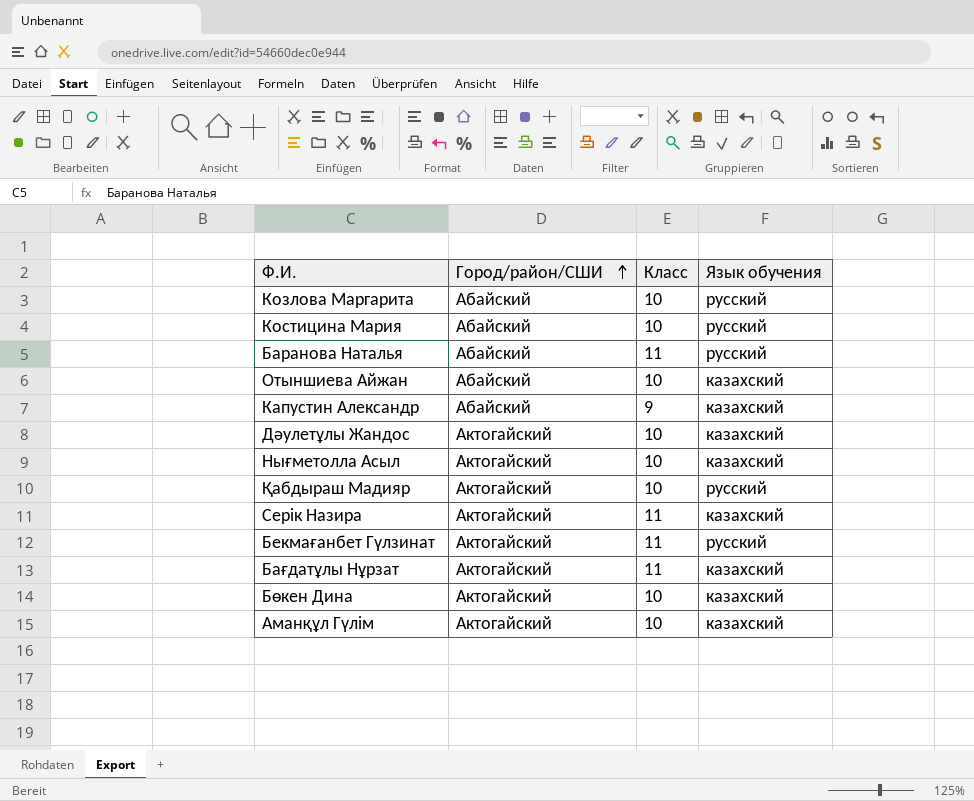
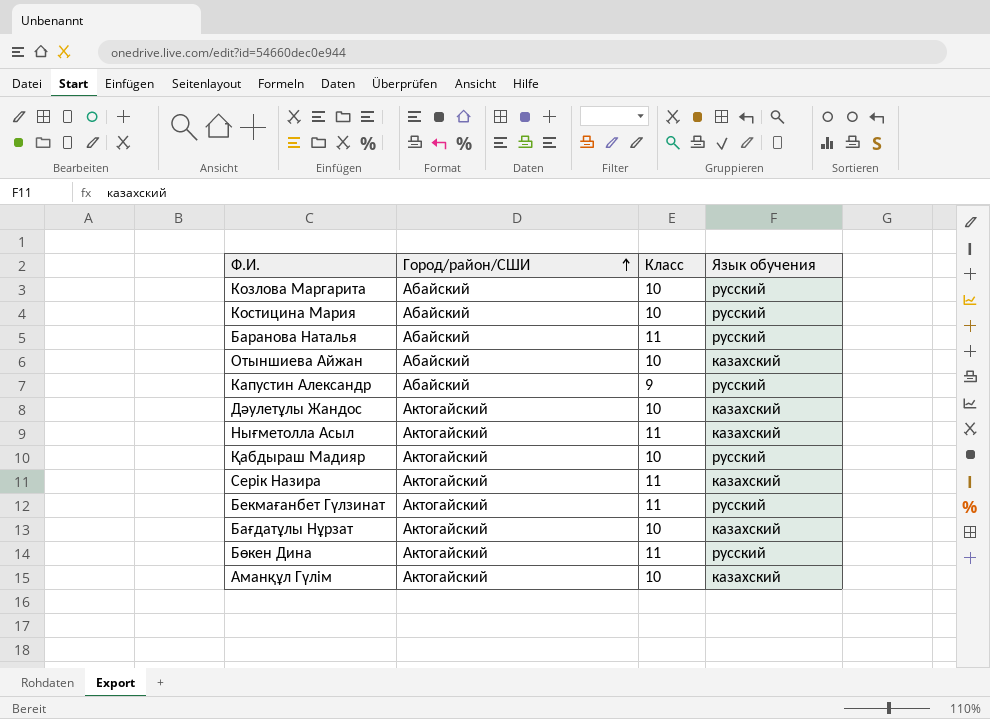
Капустин Александр | Язык обучения: казахский -> русский
Нығметолла Асыл | Класс: 10 -> 11
Бағдатұлы Нұрзат | Класс: 11 -> 10
Бөкен Дина | Класс: 10 -> 11
Бөкен Дина | Язык обучения: казахский -> русский

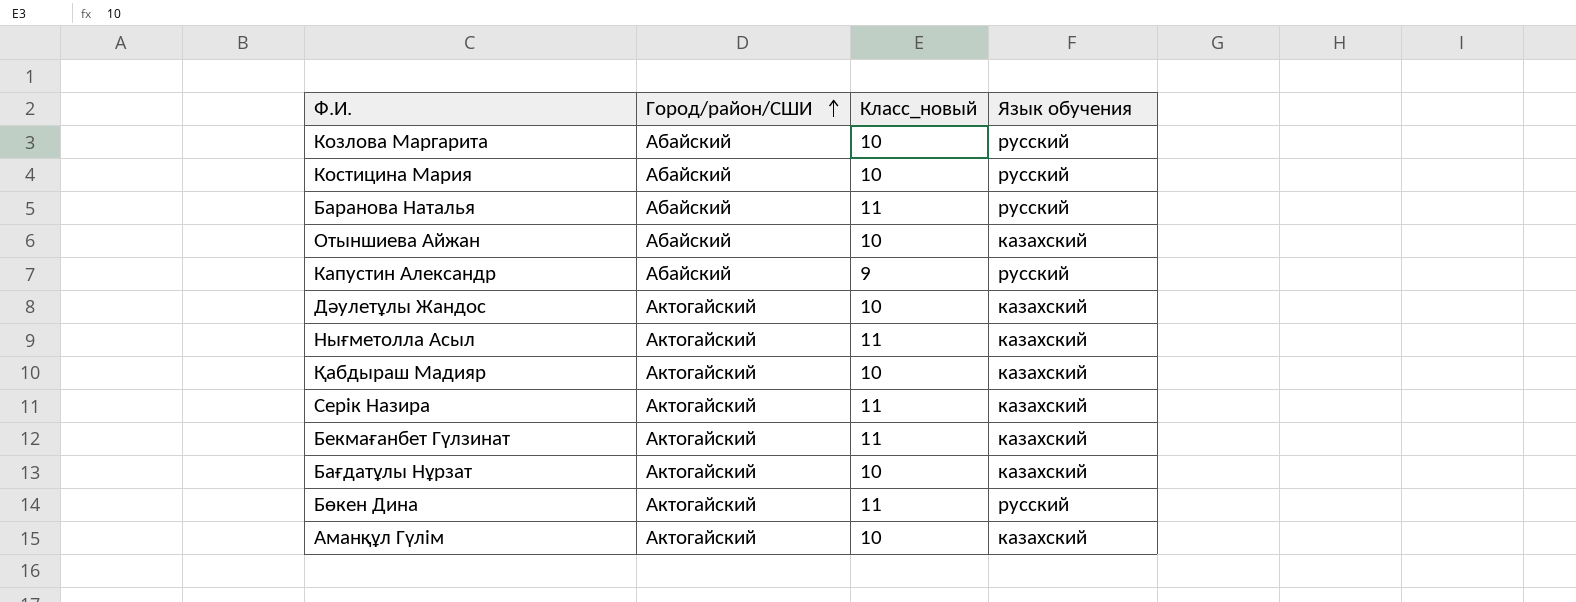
column name: Класс -> Класс_новый
Қабдыраш Мадияр | Язык обучения: русский -> казахский
Бекмағанбет Гүлзинат | Язык обучения: русский -> казахский

